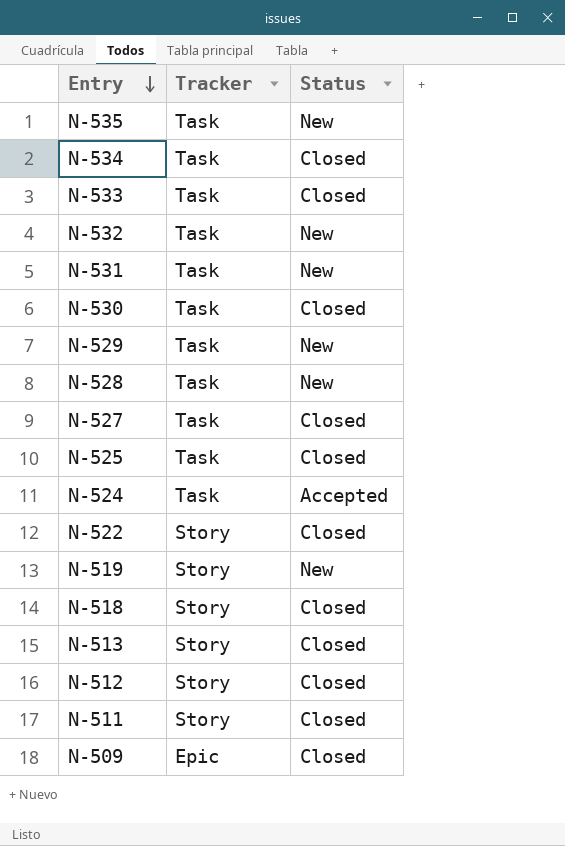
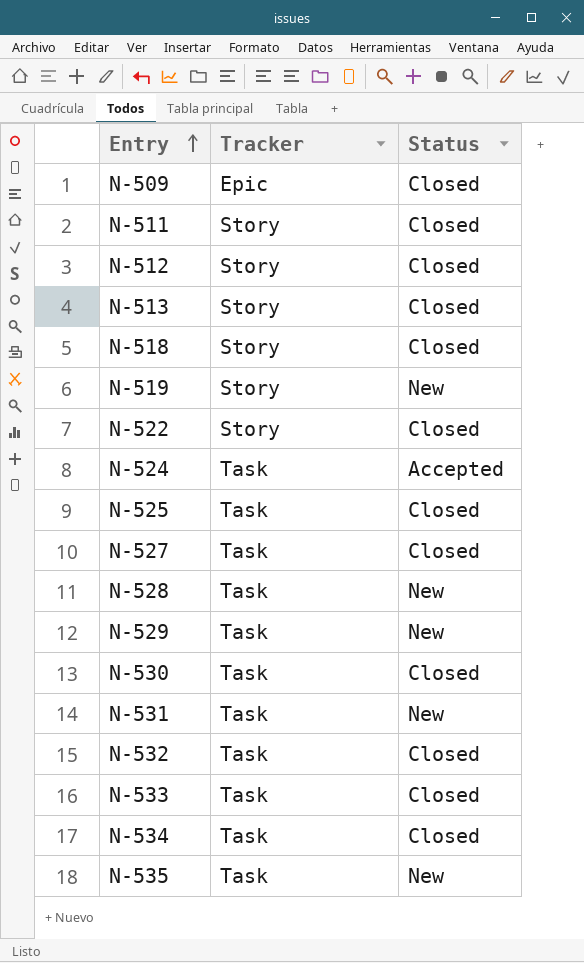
row order: Entry descending -> Entry ascending
N-532 | Status: New -> Closed

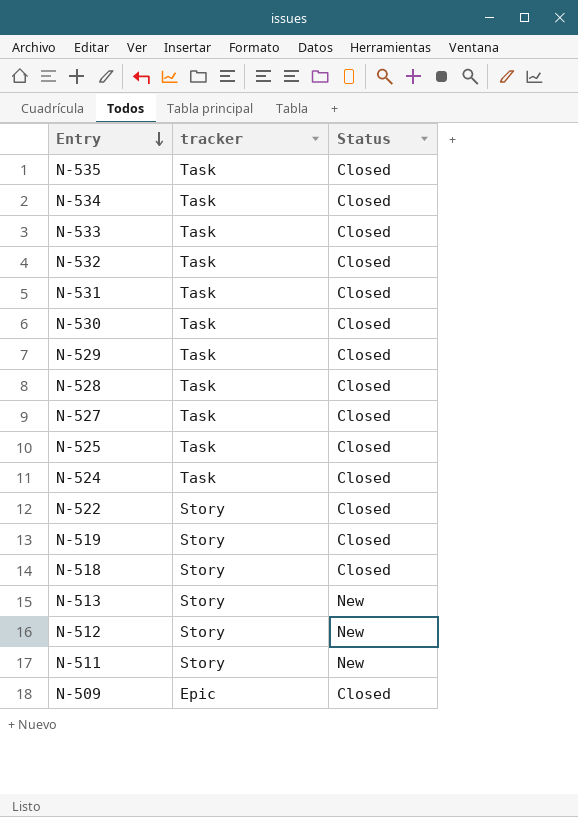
row order: Entry ascending -> Entry descending
column name: Tracker -> tracker
N-535 | Status: New -> Closed
N-531 | Status: New -> Closed
N-529 | Status: New -> Closed
N-528 | Status: New -> Closed
N-524 | Status: Accepted -> Closed
N-519 | Status: New -> Closed
N-513 | Status: Closed -> New
N-512 | Status: Closed -> New
N-511 | Status: Closed -> New

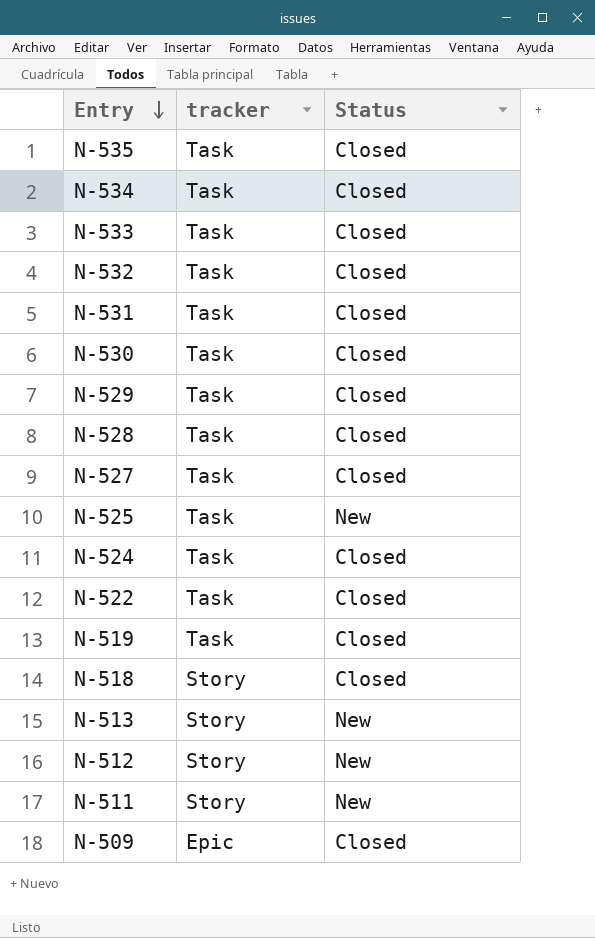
N-525 | Status: Closed -> New
N-522 | tracker: Story -> Task
N-519 | tracker: Story -> Task

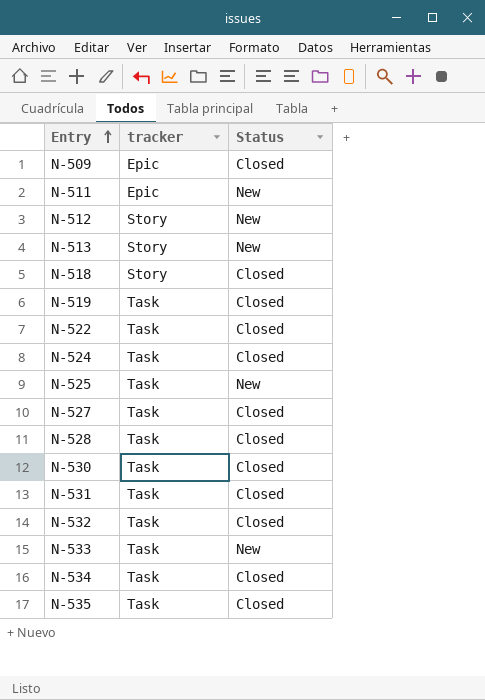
row order: Entry descending -> Entry ascending
row N-529: Task | Closed -> none
N-511 | tracker: Story -> Epic
N-533 | Status: Closed -> New

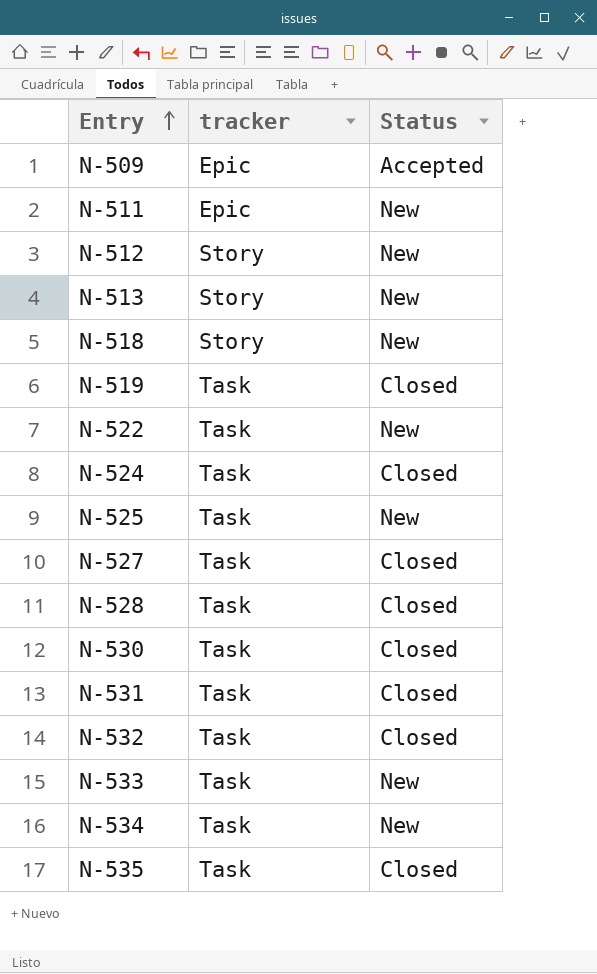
N-509 | Status: Closed -> Accepted
N-518 | Status: Closed -> New
N-522 | Status: Closed -> New
N-534 | Status: Closed -> New

